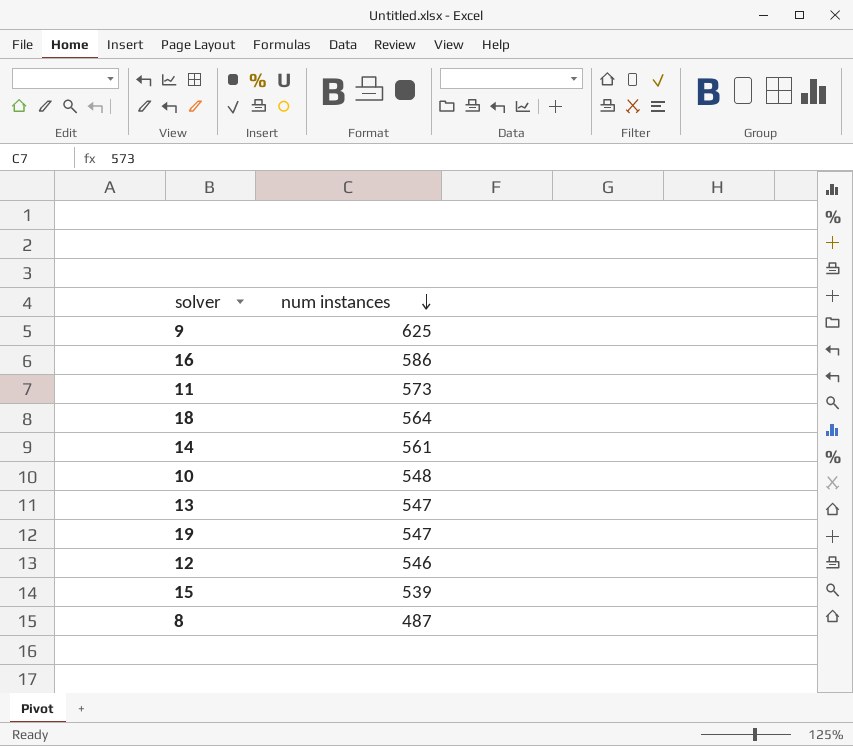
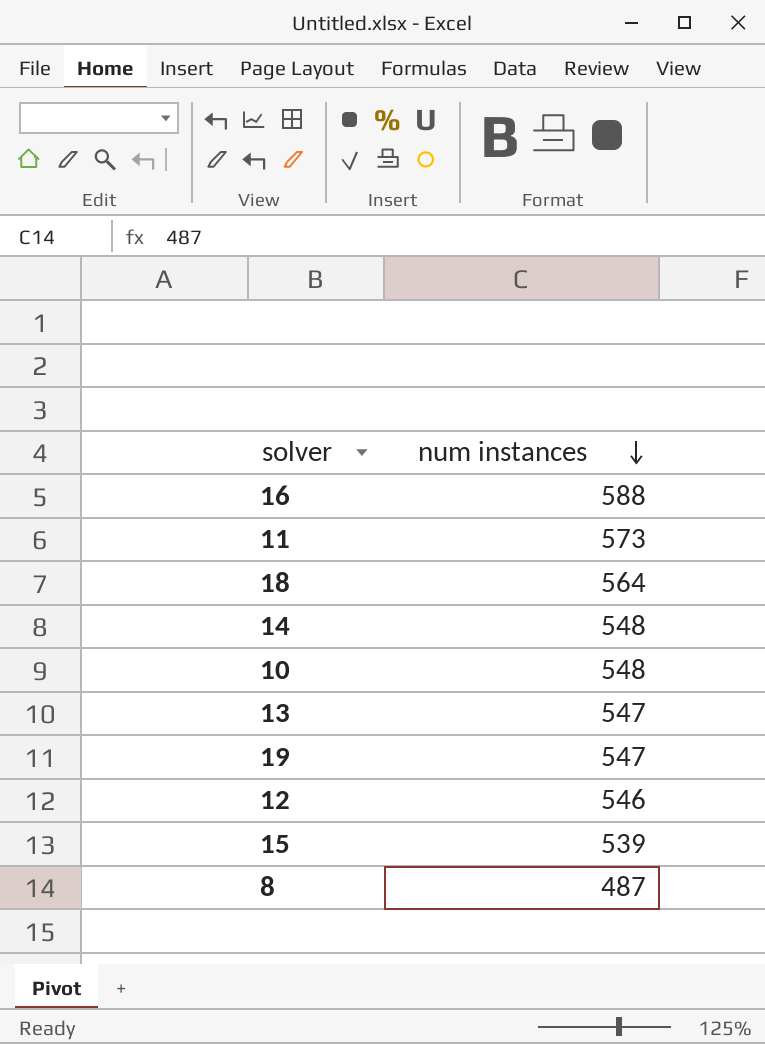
row 9: 625 -> none
16 | num instances: 586 -> 588
14 | num instances: 561 -> 548

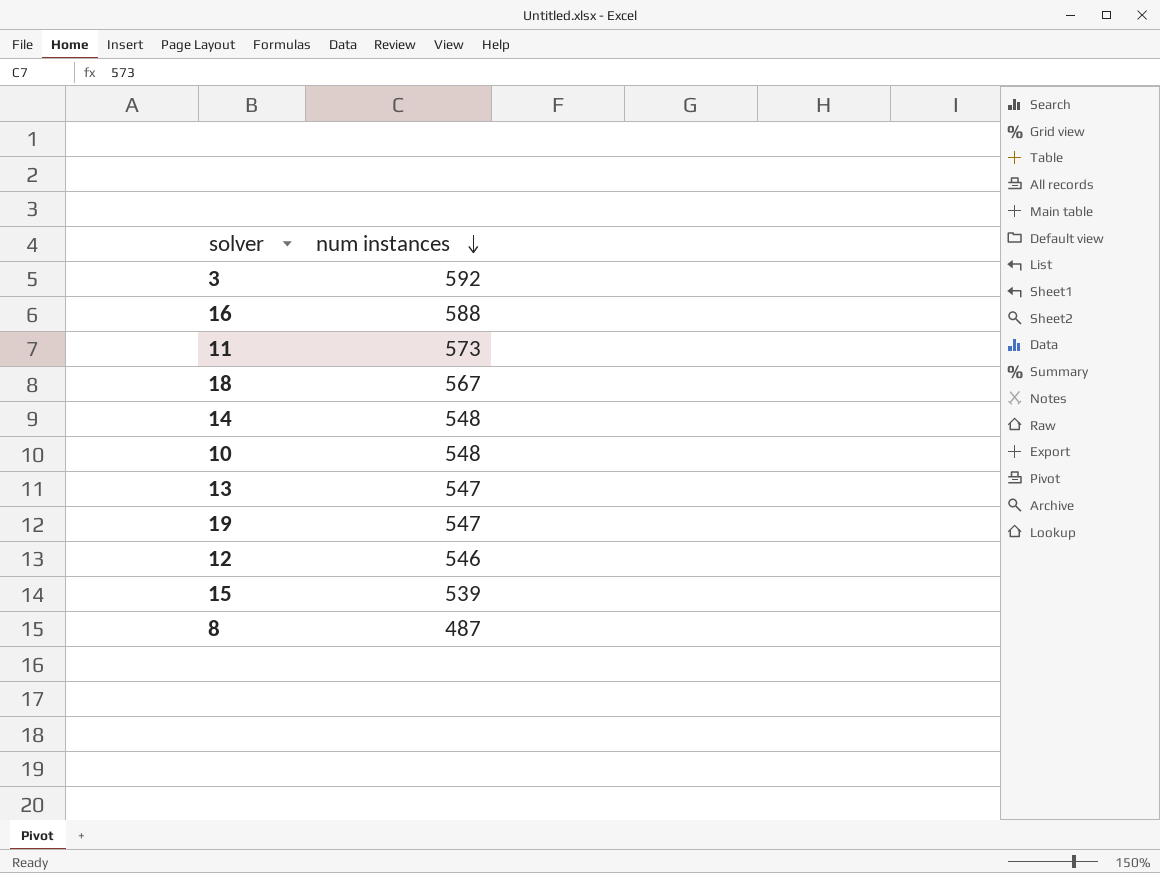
row 3: none -> 592
18 | num instances: 564 -> 567

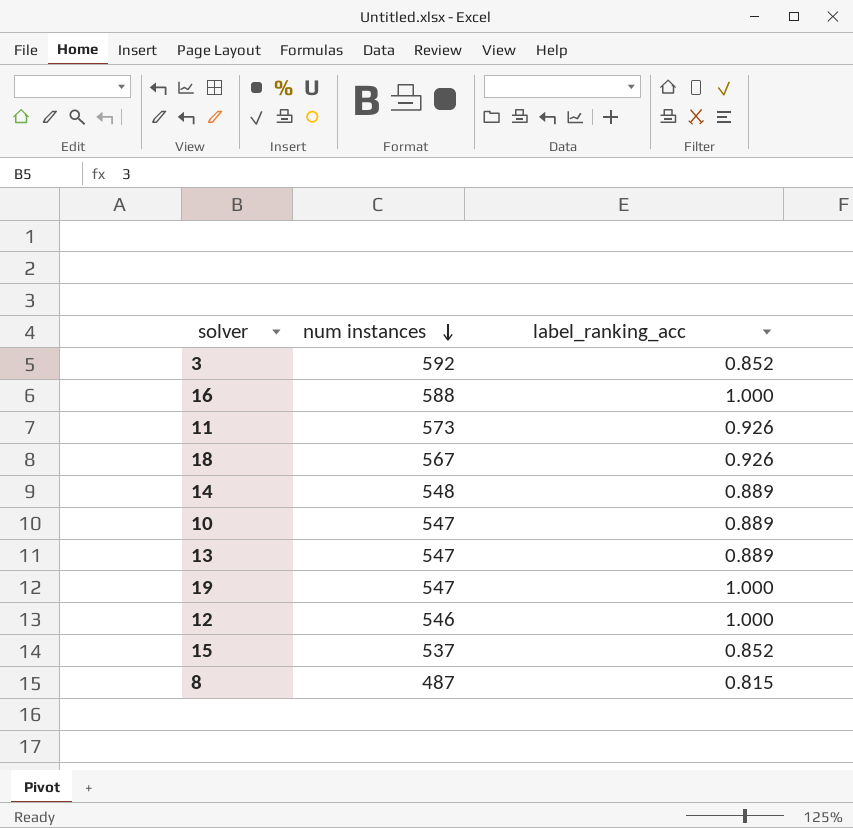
column label_ranking_acc | position: none -> 3
10 | num instances: 548 -> 547
15 | num instances: 539 -> 537

